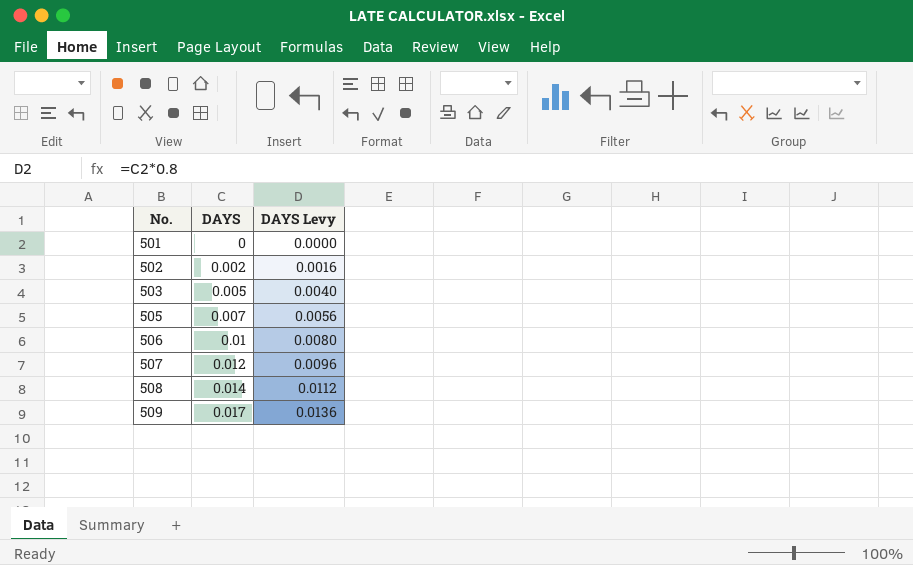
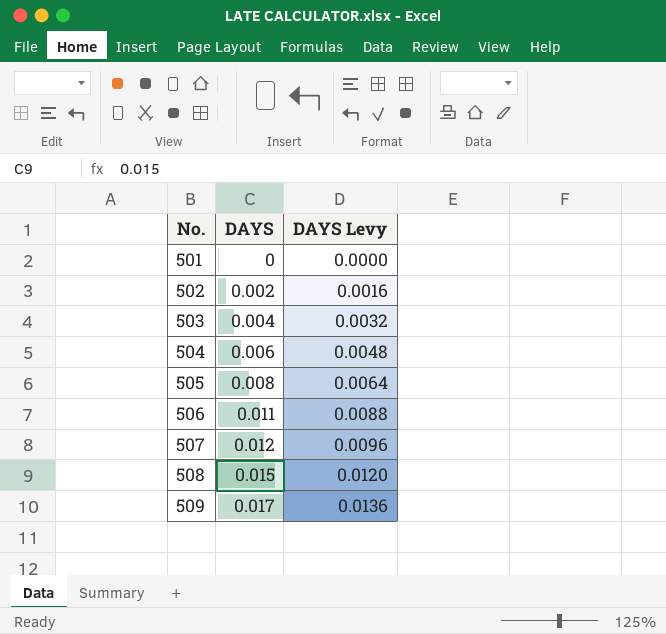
503 | DAYS: 0.005 -> 0.004
503 | DAYS Levy: 0.0040 -> 0.0032
row 504: none -> 0.006 | 0.0048
505 | DAYS: 0.007 -> 0.008
505 | DAYS Levy: 0.0056 -> 0.0064
506 | DAYS: 0.01 -> 0.011
506 | DAYS Levy: 0.0080 -> 0.0088
508 | DAYS: 0.014 -> 0.015
508 | DAYS Levy: 0.0112 -> 0.0120

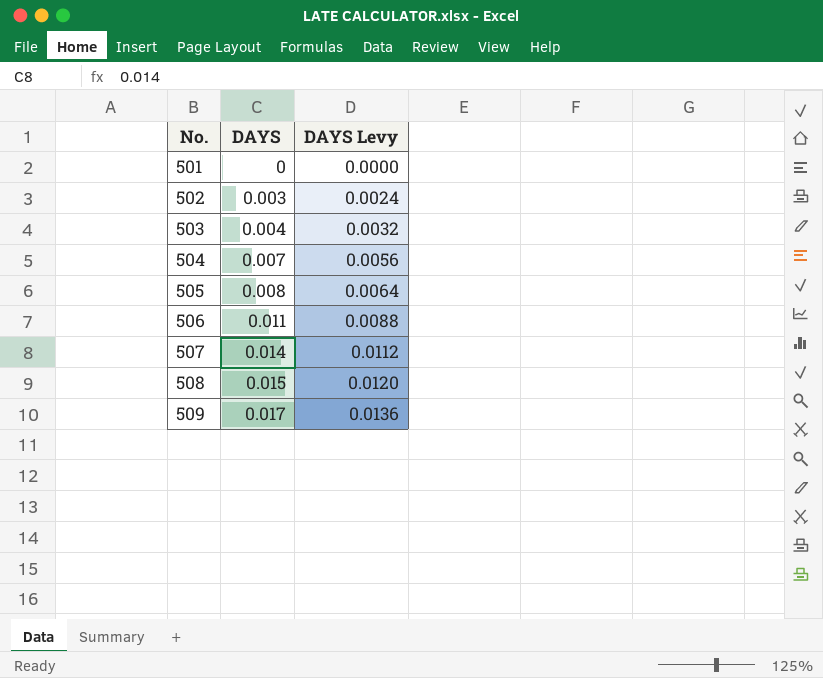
502 | DAYS: 0.002 -> 0.003
502 | DAYS Levy: 0.0016 -> 0.0024
504 | DAYS: 0.006 -> 0.007
504 | DAYS Levy: 0.0048 -> 0.0056
507 | DAYS: 0.012 -> 0.014
507 | DAYS Levy: 0.0096 -> 0.0112

